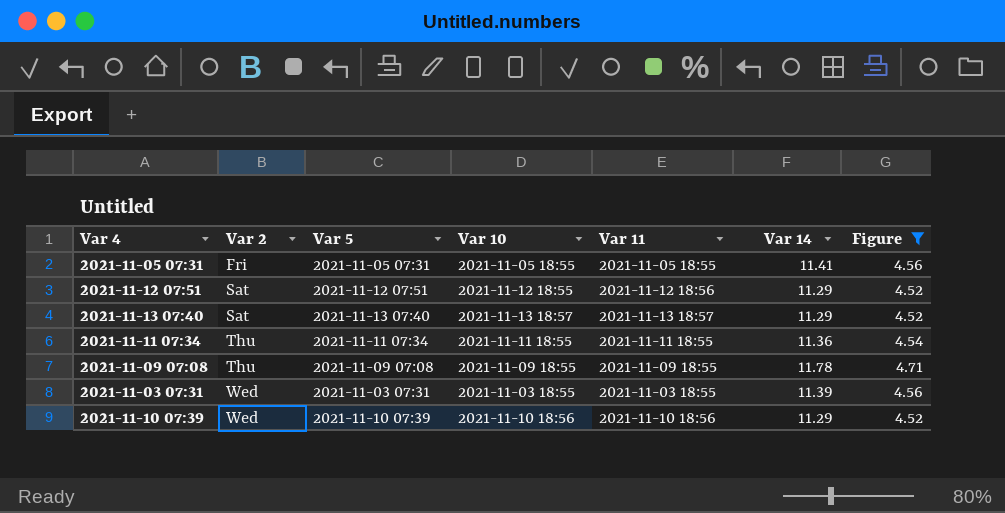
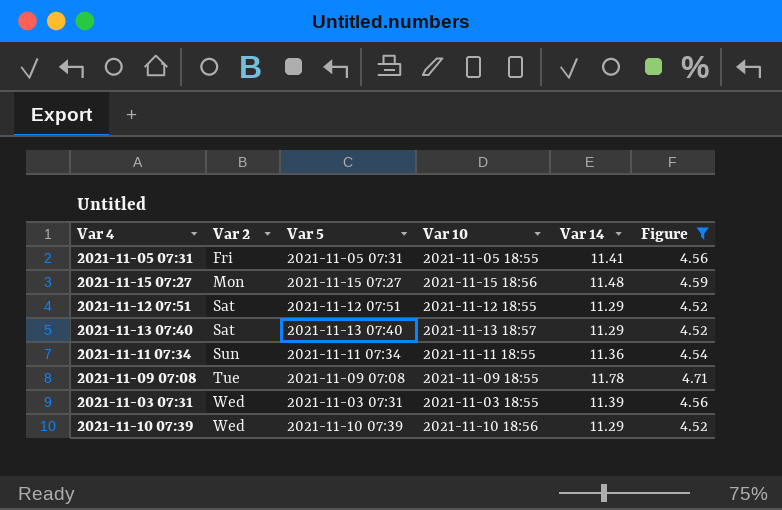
column Var 11 | position: 5 -> none
row 2021-11-15 07:27: none -> Mon | 2021-11-15 07:27 | 2021-11-15 18:56 | 11.48 | 4.59
2021-11-11 07:34 | Var 2: Thu -> Sun
2021-11-09 07:08 | Var 2: Thu -> Tue

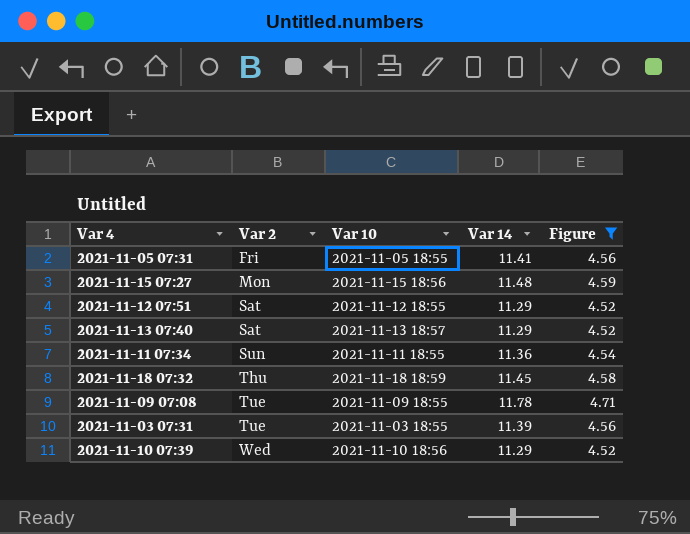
column Var 5 | position: 3 -> none
row 2021-11-18 07:32: none -> Thu | 2021-11-18 18:59 | 11.45 | 4.58
2021-11-03 07:31 | Var 2: Wed -> Tue

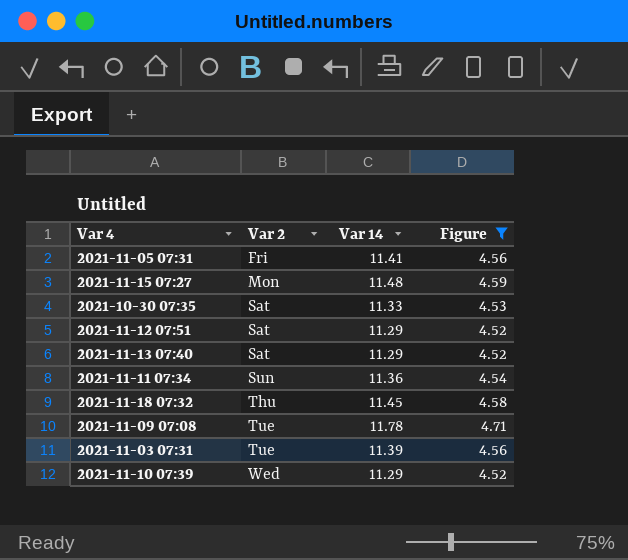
column Var 10 | position: 3 -> none
row 2021-10-30 07:35: none -> Sat | 11.33 | 4.53

